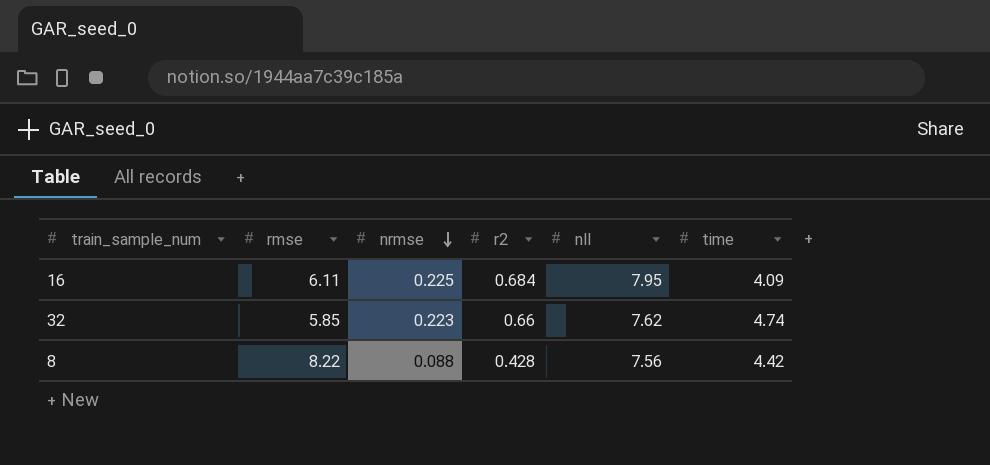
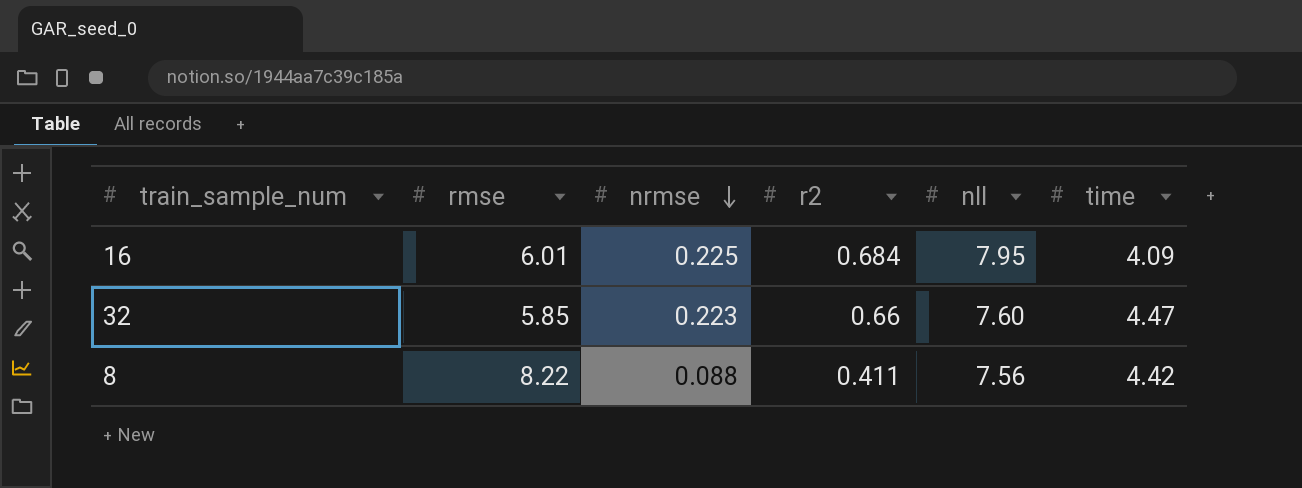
16 | rmse: 6.11 -> 6.01
32 | nll: 7.62 -> 7.60
32 | time: 4.74 -> 4.47
8 | r2: 0.428 -> 0.411

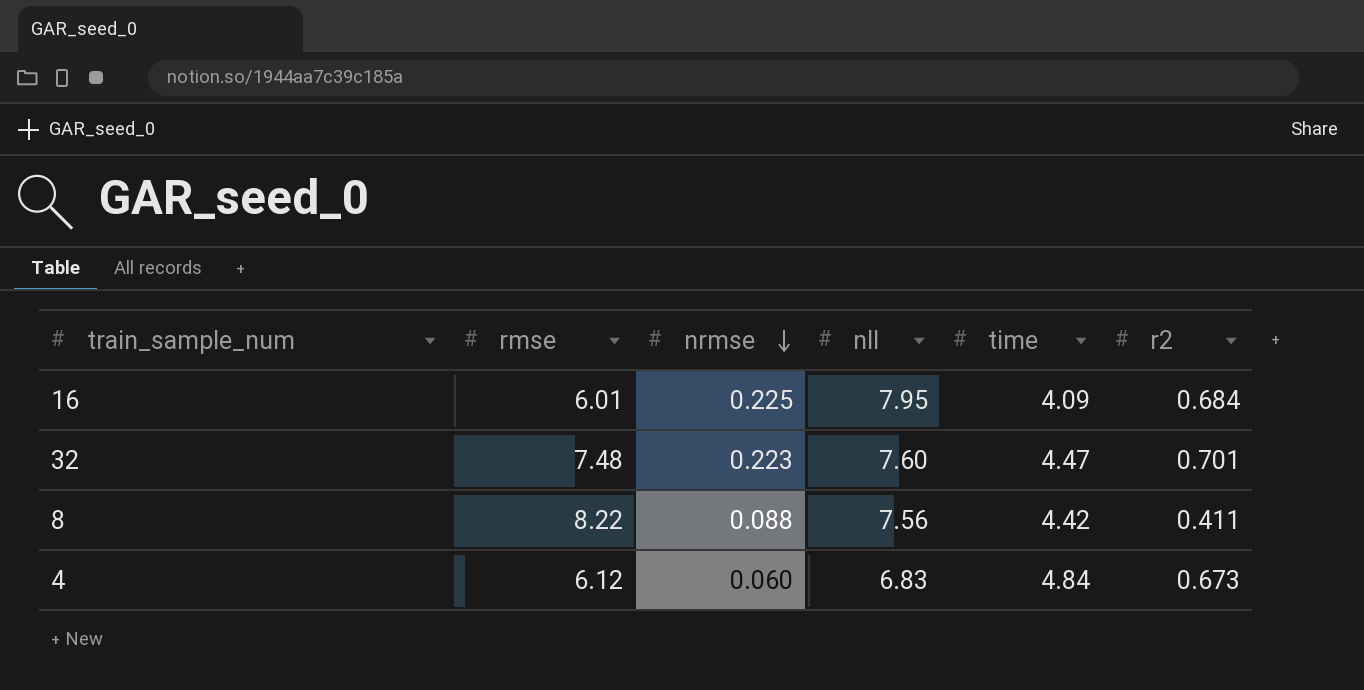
column r2 | position: 4 -> 6
32 | rmse: 5.85 -> 7.48
32 | r2: 0.66 -> 0.701
row 4: none -> 6.12 | 0.060 | 6.83 | 4.84 | 0.673

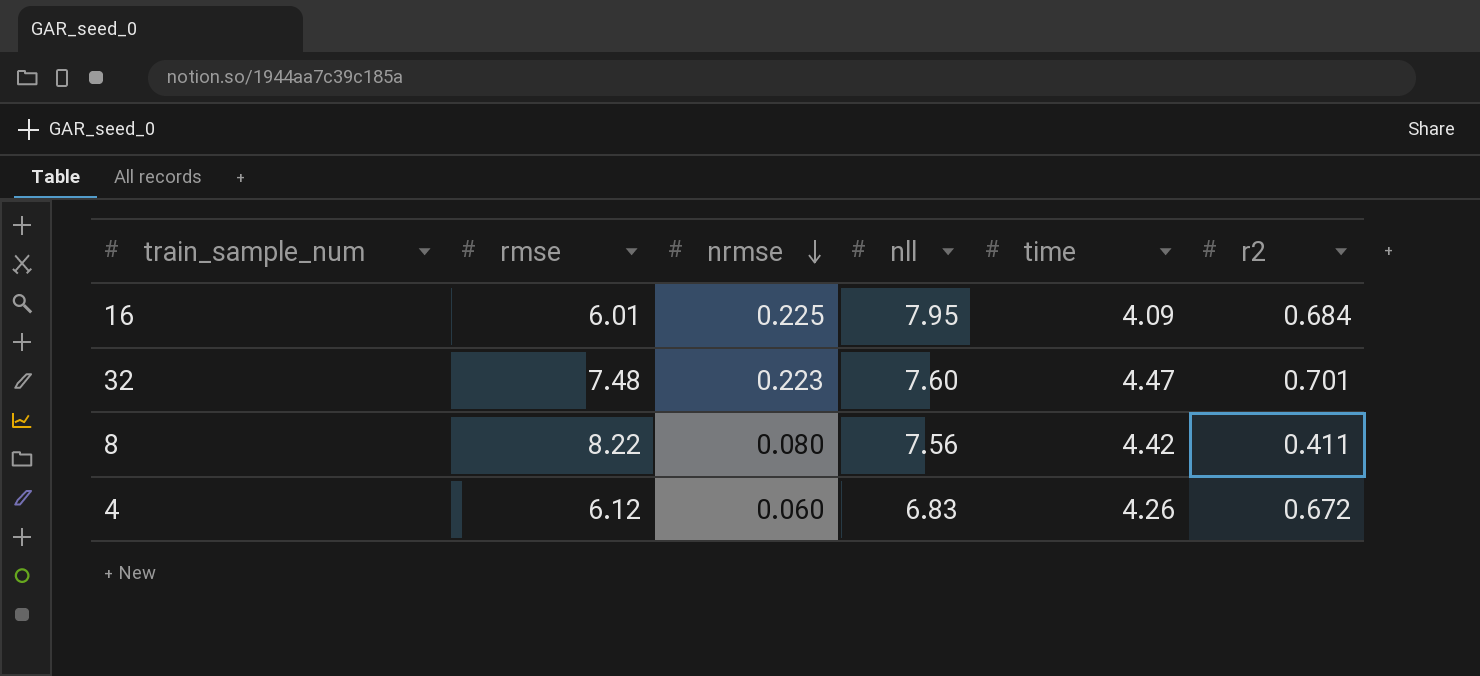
8 | nrmse: 0.088 -> 0.080
4 | time: 4.84 -> 4.26
4 | r2: 0.673 -> 0.672

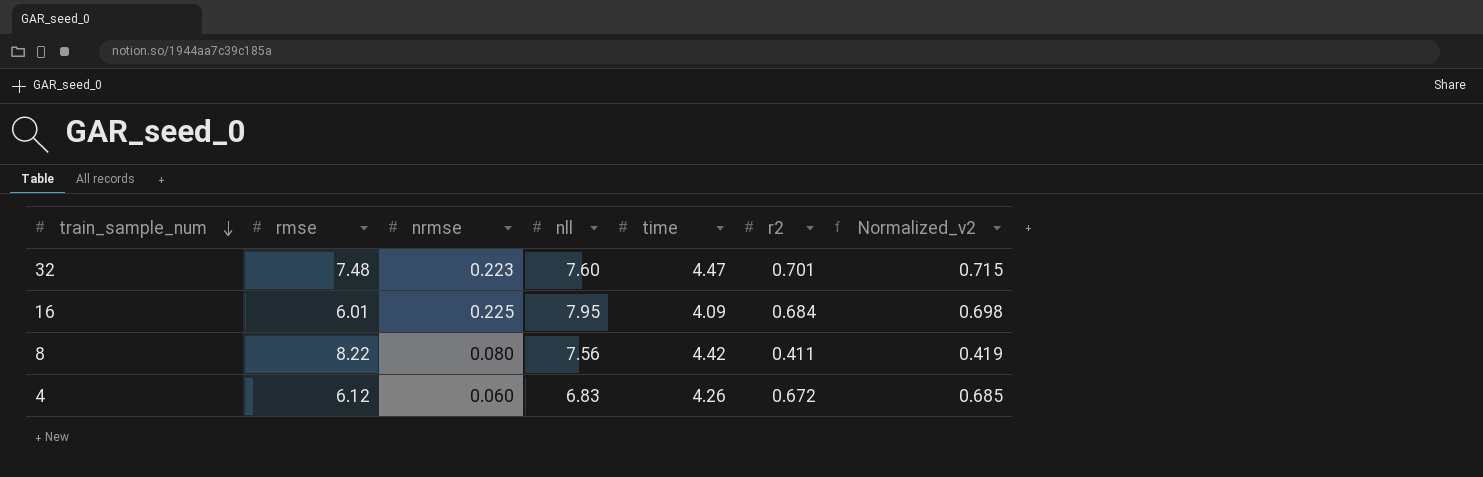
row order: nrmse descending -> train_sample_num descending
column Normalized_v2 | formula: none -> [r2] * 1.02

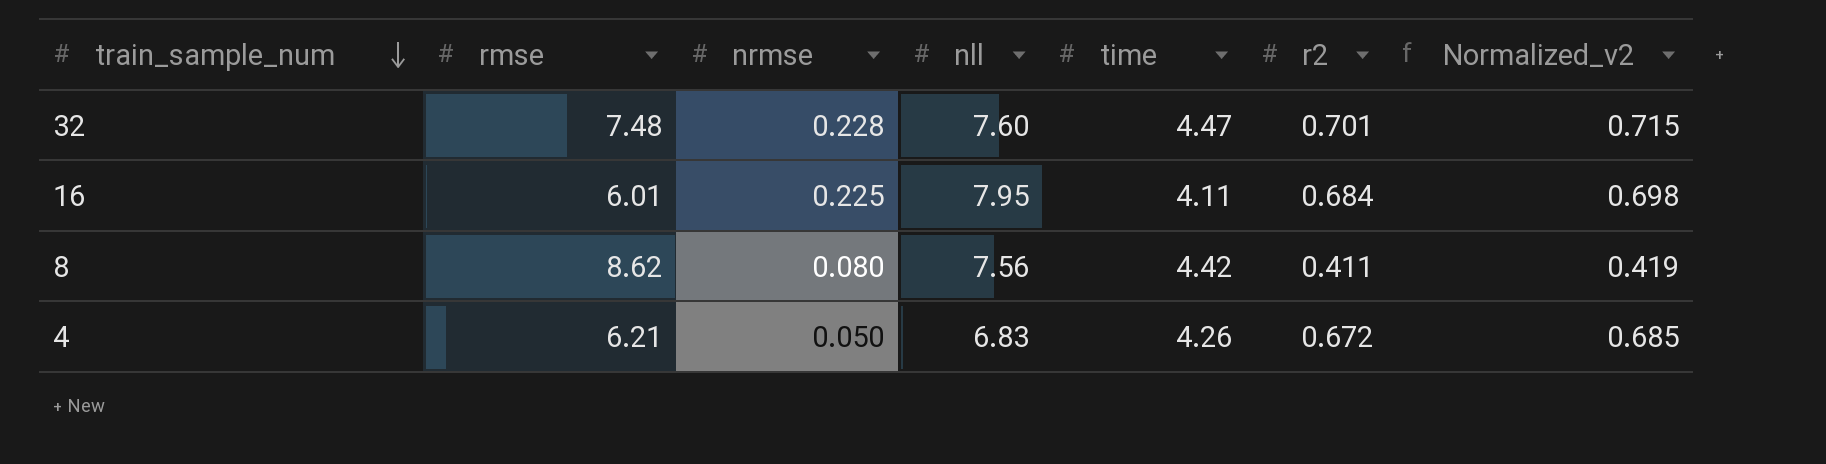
32 | nrmse: 0.223 -> 0.228
16 | time: 4.09 -> 4.11
8 | rmse: 8.22 -> 8.62
4 | rmse: 6.12 -> 6.21
4 | nrmse: 0.060 -> 0.050

